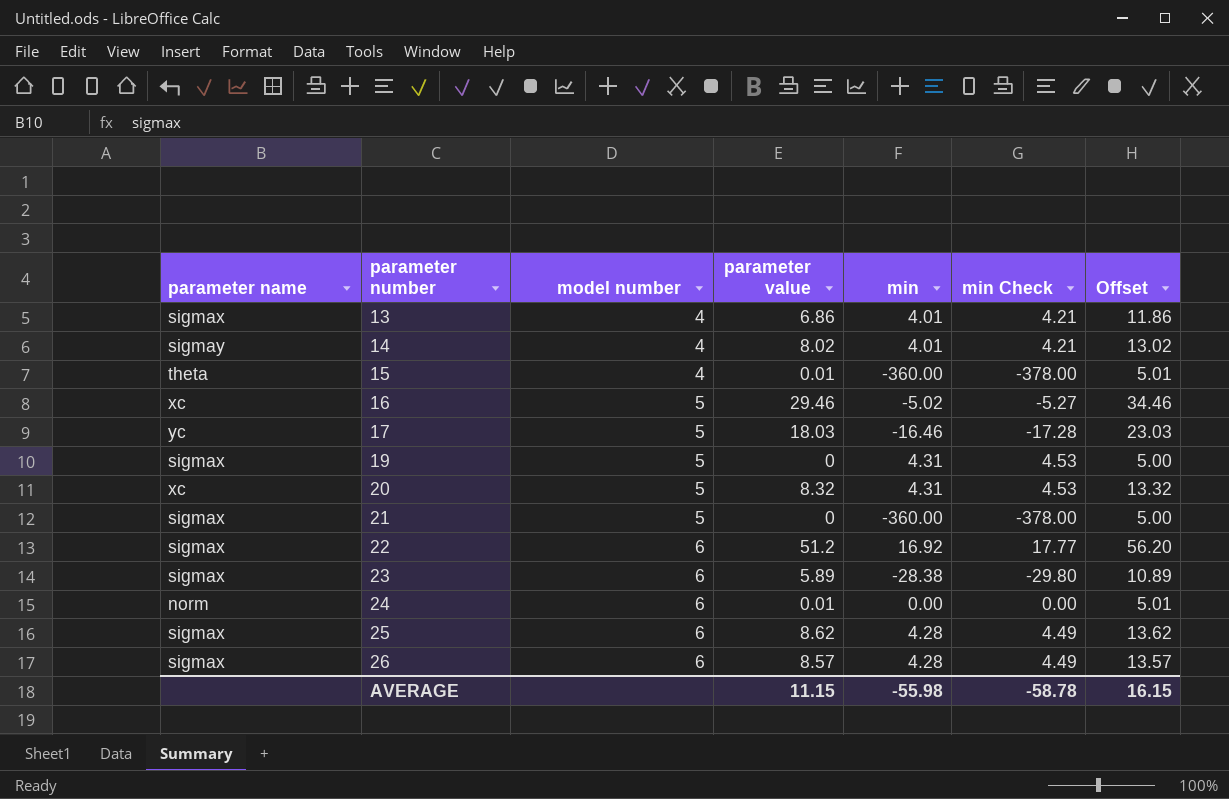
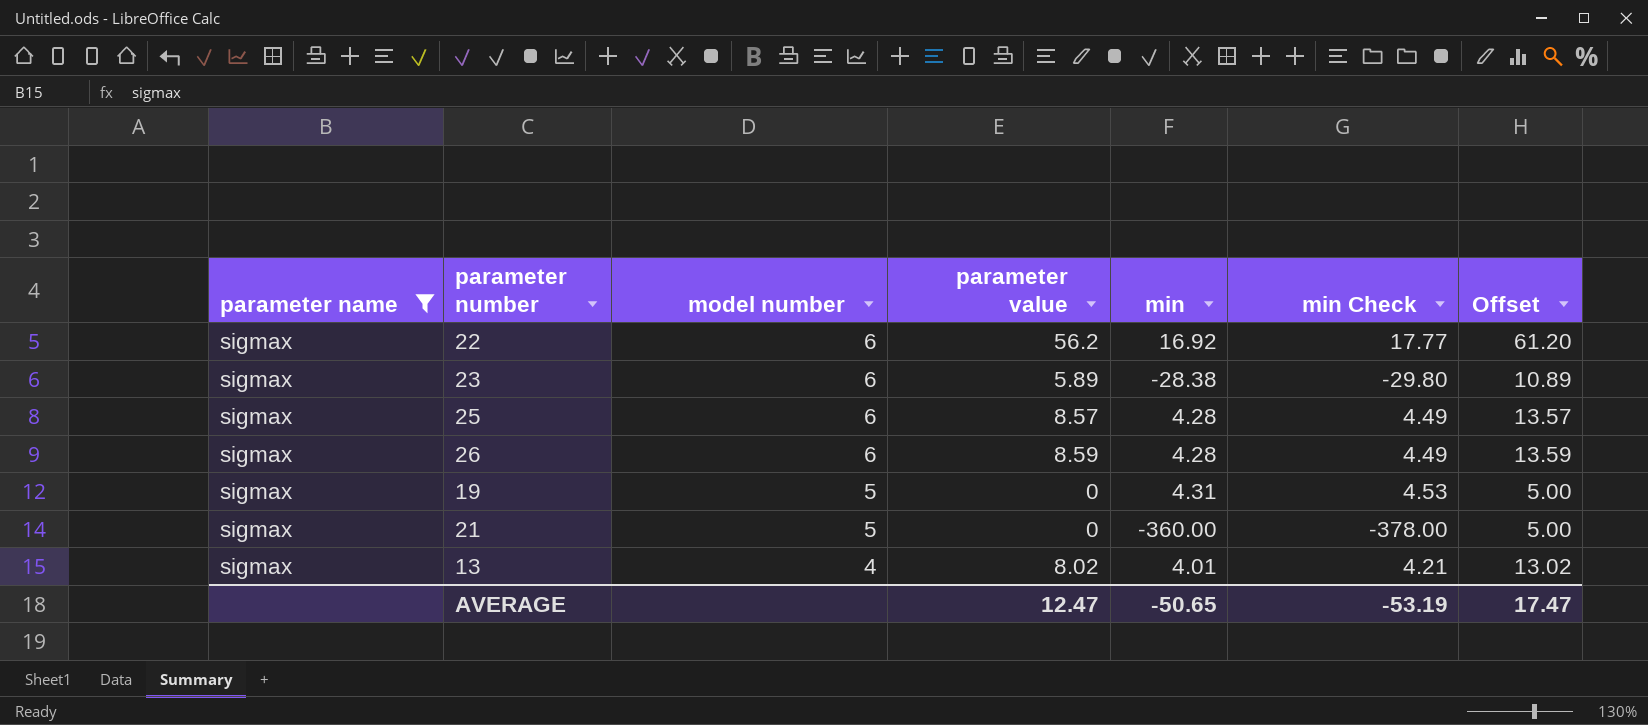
filter: none -> parameter name = sigmax
row order: parameter number ascending -> model number descending
22 | parameter value: 51.2 -> 56.2
22 | Offset: 56.20 -> 61.20
25 | parameter value: 8.62 -> 8.57
25 | Offset: 13.62 -> 13.57
26 | parameter value: 8.57 -> 8.59
26 | Offset: 13.57 -> 13.59
13 | parameter value: 6.86 -> 8.02
13 | Offset: 11.86 -> 13.02
AVERAGE | parameter value: 11.15 -> 12.47
AVERAGE | min: -55.98 -> -50.65
AVERAGE | min Check: -58.78 -> -53.19
AVERAGE | Offset: 16.15 -> 17.47

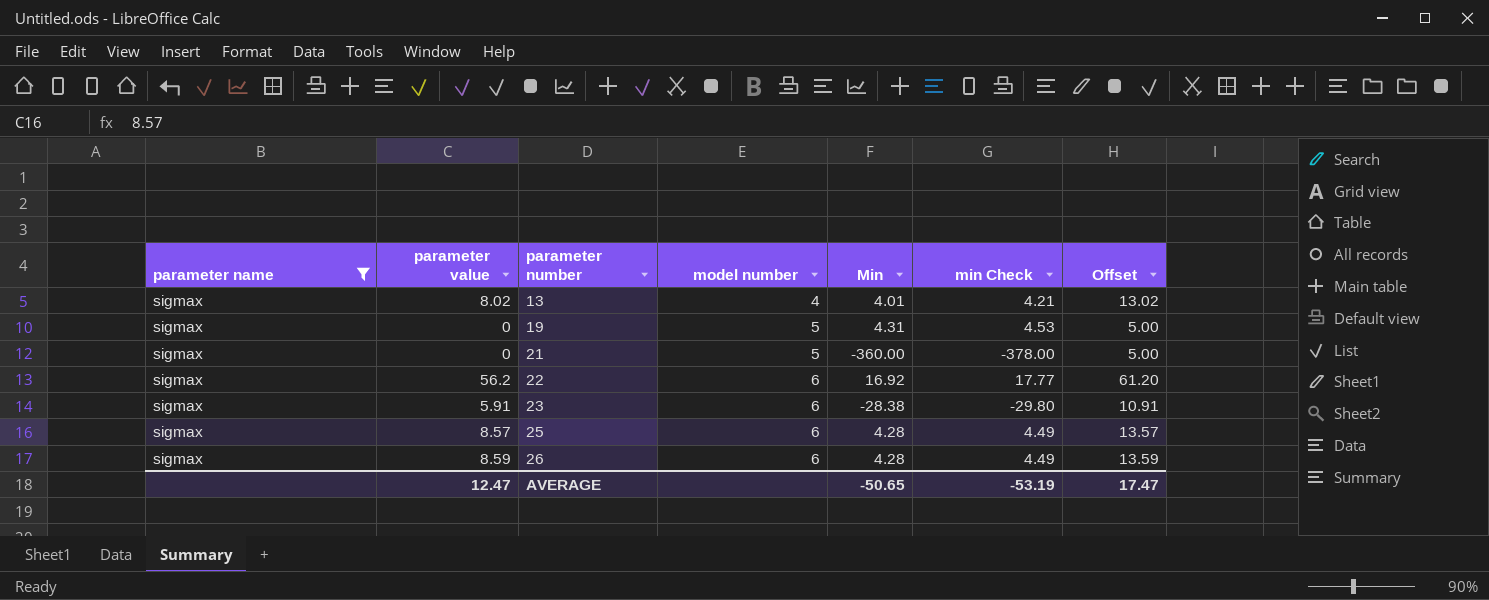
row order: model number descending -> parameter number ascending
column parameter value | position: 4 -> 2
column name: min -> Min
23 | parameter value: 5.89 -> 5.91
23 | Offset: 10.89 -> 10.91

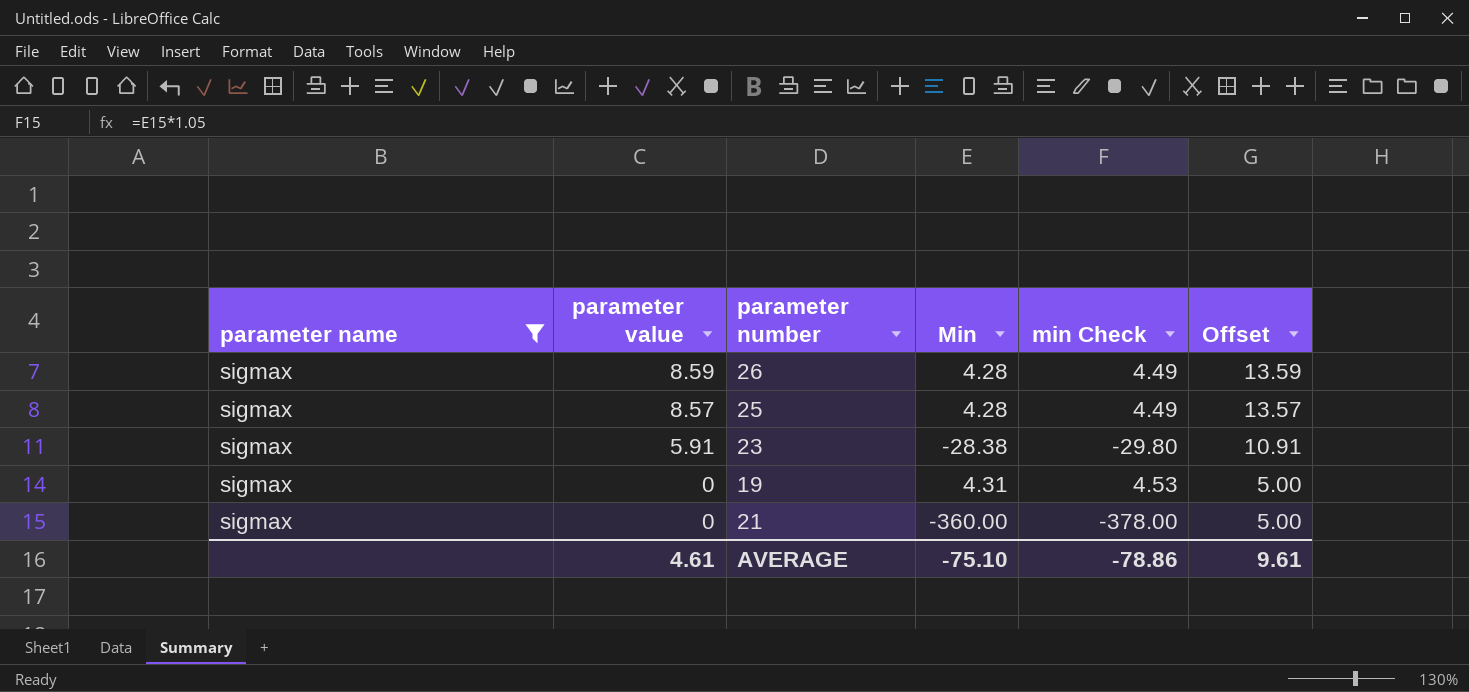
row order: parameter number ascending -> parameter value descending
column model number | position: 4 -> none
row 13: sigmax | 8.02 | 4 | 4.01 | 4.21 | 13.02 -> none
row 22: sigmax | 56.2 | 6 | 16.92 | 17.77 | 61.20 -> none
AVERAGE | parameter value: 12.47 -> 4.61
AVERAGE | Min: -50.65 -> -75.10
AVERAGE | min Check: -53.19 -> -78.86
AVERAGE | Offset: 17.47 -> 9.61

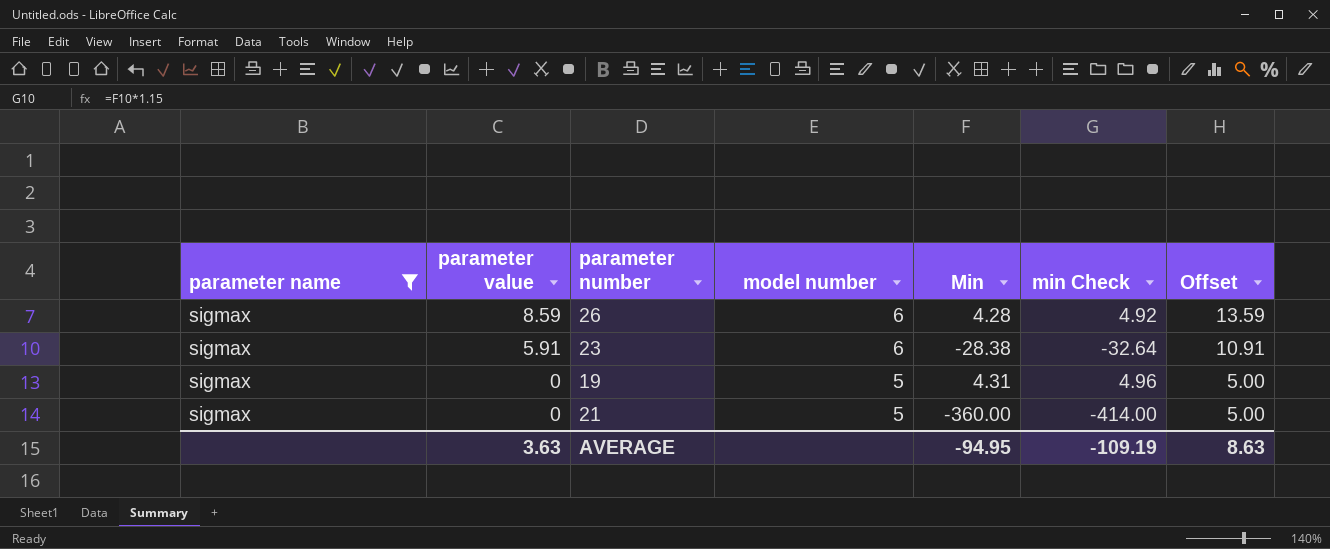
column model number | position: none -> 4
column min Check | formula: [Min] * 1.05 -> [Min] * 1.15
row 25: sigmax | 8.57 | 4.28 | 4.49 | 13.57 -> none
AVERAGE | parameter value: 4.61 -> 3.63
AVERAGE | Min: -75.10 -> -94.95
AVERAGE | min Check: -78.86 -> -109.19
AVERAGE | Offset: 9.61 -> 8.63

